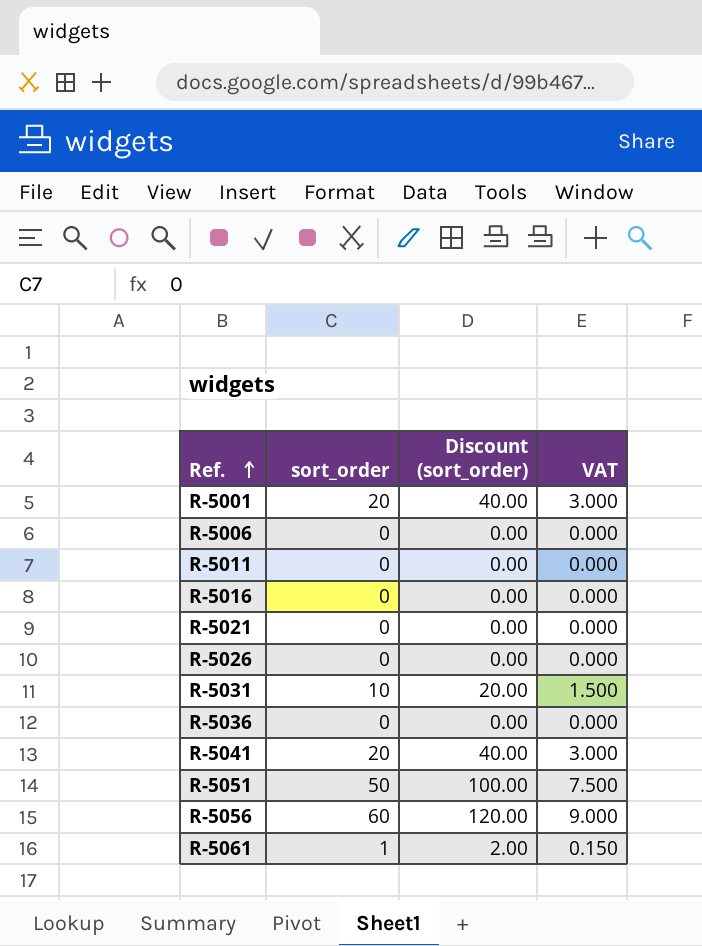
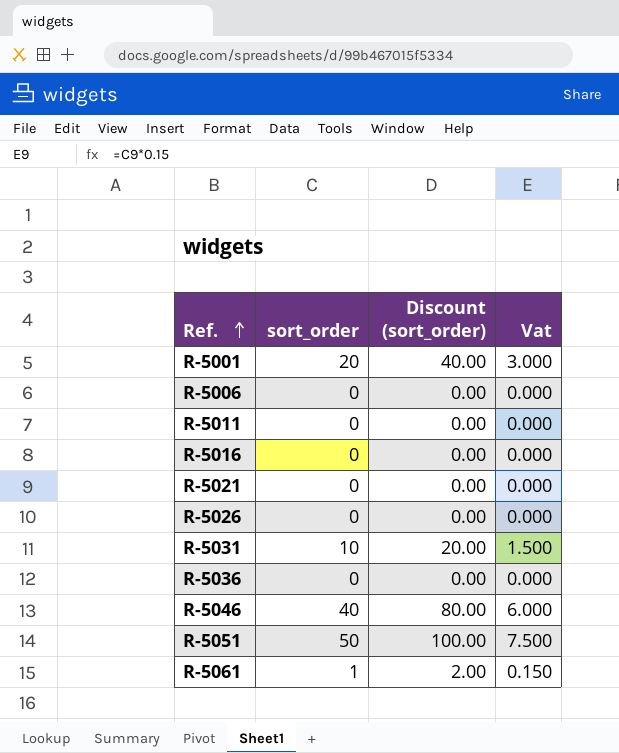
column name: VAT -> Vat
row R-5041: 20 | 40.00 | 3.000 -> none
row R-5056: 60 | 120.00 | 9.000 -> none
row R-5046: none -> 40 | 80.00 | 6.000

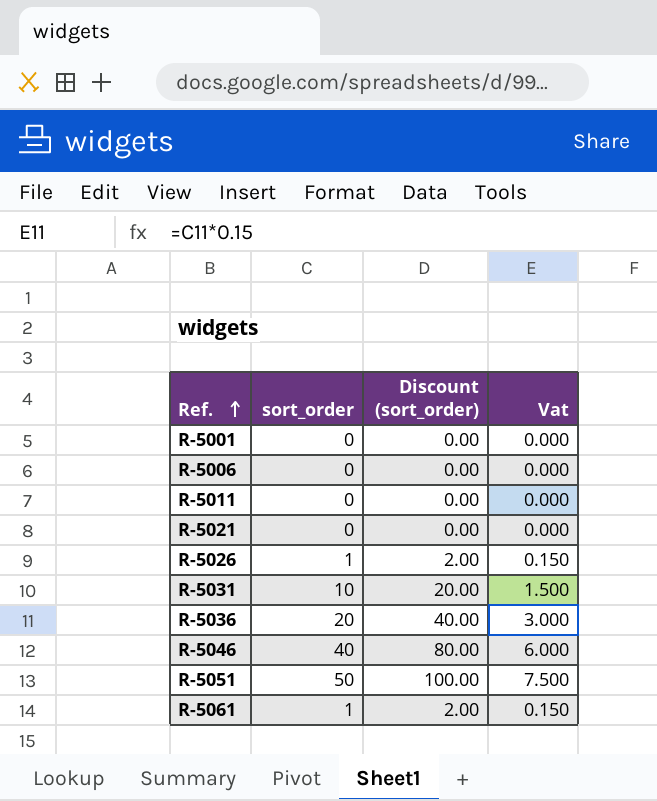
row R-5016: 0 | 0.00 | 0.000 -> none
R-5001 | sort_order: 20 -> 0
R-5001 | Discount (sort_order): 40.00 -> 0.00
R-5001 | Vat: 3.000 -> 0.000
R-5026 | sort_order: 0 -> 1
R-5026 | Discount (sort_order): 0.00 -> 2.00
R-5026 | Vat: 0.000 -> 0.150
R-5036 | sort_order: 0 -> 20
R-5036 | Discount (sort_order): 0.00 -> 40.00
R-5036 | Vat: 0.000 -> 3.000

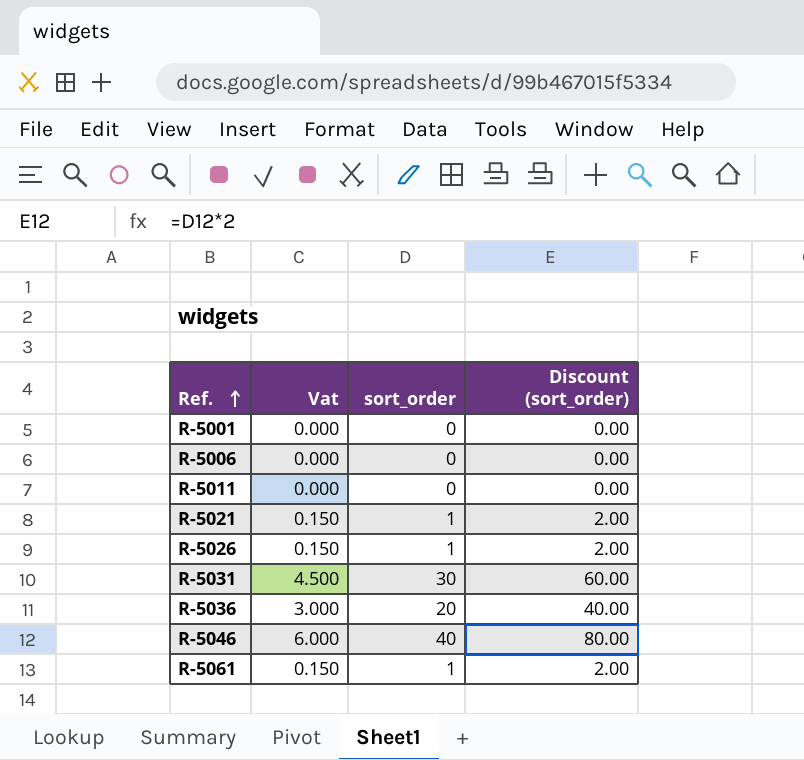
column Vat | position: 4 -> 2
row R-5051: 50 | 100.00 | 7.500 -> none
R-5021 | Vat: 0.000 -> 0.150
R-5021 | sort_order: 0 -> 1
R-5021 | Discount (sort_order): 0.00 -> 2.00
R-5031 | Vat: 1.500 -> 4.500
R-5031 | sort_order: 10 -> 30
R-5031 | Discount (sort_order): 20.00 -> 60.00

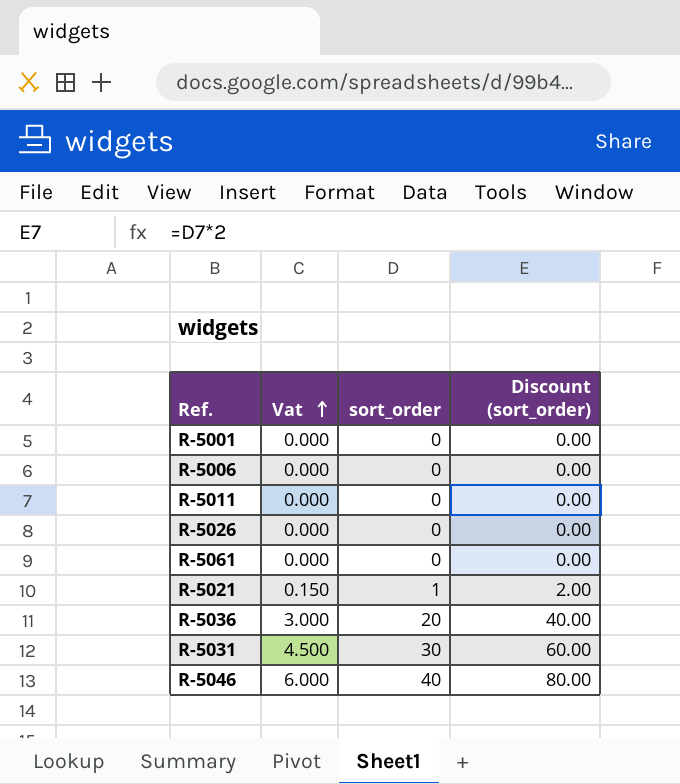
row order: Ref. ascending -> Vat ascending
R-5026 | Vat: 0.150 -> 0.000
R-5026 | sort_order: 1 -> 0
R-5026 | Discount (sort_order): 2.00 -> 0.00
R-5061 | Vat: 0.150 -> 0.000
R-5061 | sort_order: 1 -> 0
R-5061 | Discount (sort_order): 2.00 -> 0.00

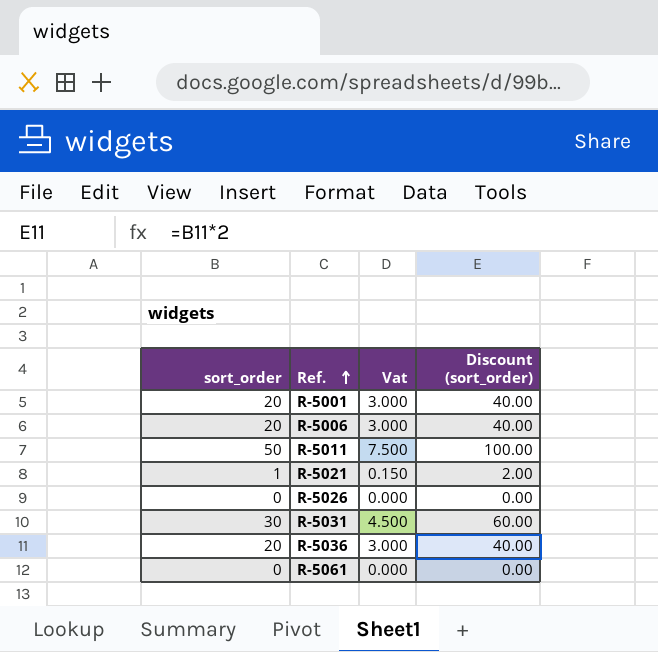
row order: Vat ascending -> Ref. ascending
column sort_order | position: 3 -> 1
row R-5046: 6.000 | 40 | 80.00 -> none
R-5001 | sort_order: 0 -> 20
R-5001 | Vat: 0.000 -> 3.000
R-5001 | Discount (sort_order): 0.00 -> 40.00
R-5006 | sort_order: 0 -> 20
R-5006 | Vat: 0.000 -> 3.000
R-5006 | Discount (sort_order): 0.00 -> 40.00
R-5011 | sort_order: 0 -> 50
R-5011 | Vat: 0.000 -> 7.500
R-5011 | Discount (sort_order): 0.00 -> 100.00

